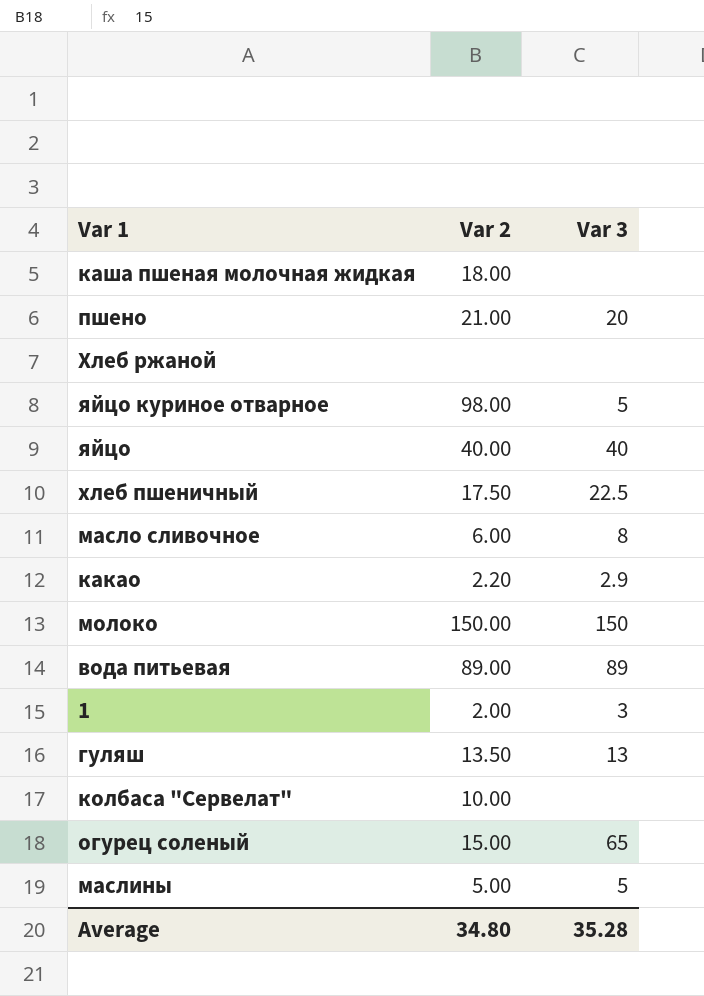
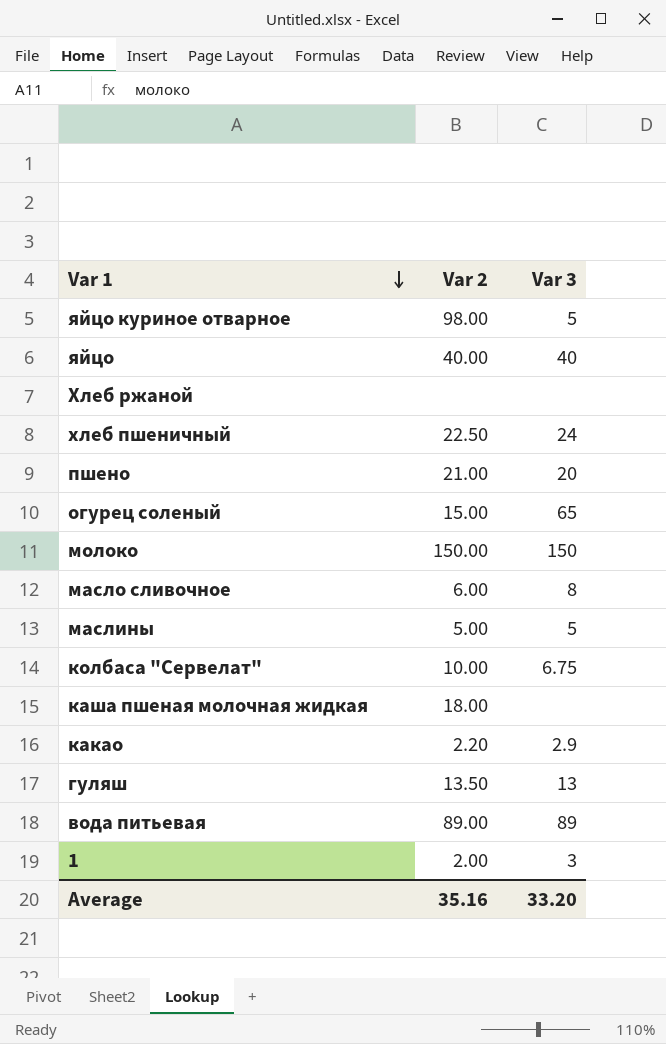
row order: none -> Var 1 descending
хлеб пшеничный | Var 2: 17.50 -> 22.50
хлеб пшеничный | Var 3: 22.5 -> 24
колбаса "Сервелат" | Var 3: none -> 6.75
Average | Var 2: 34.80 -> 35.16
Average | Var 3: 35.28 -> 33.20

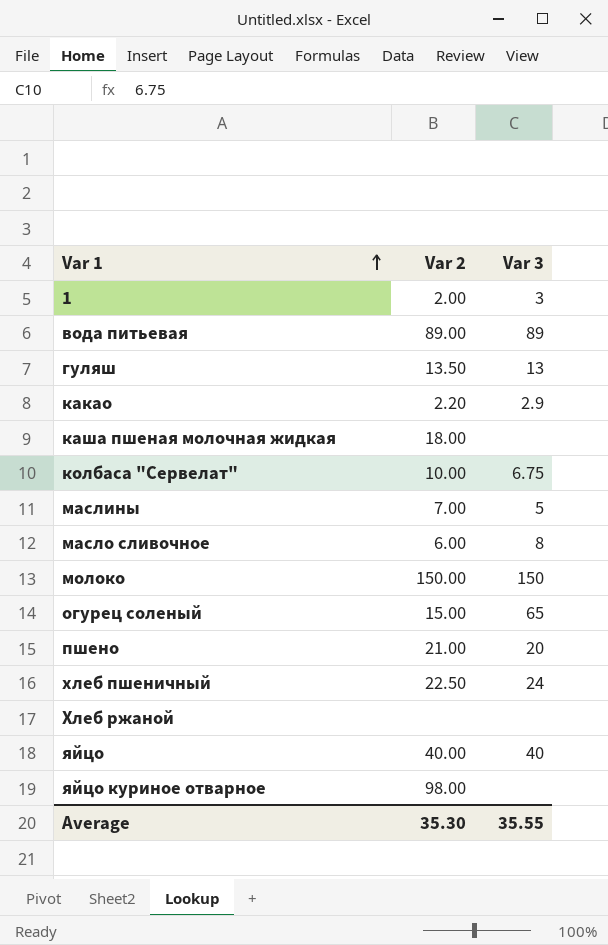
row order: Var 1 descending -> Var 1 ascending
маслины | Var 2: 5.00 -> 7.00
яйцо куриное отварное | Var 3: 5 -> none
Average | Var 2: 35.16 -> 35.30
Average | Var 3: 33.20 -> 35.55

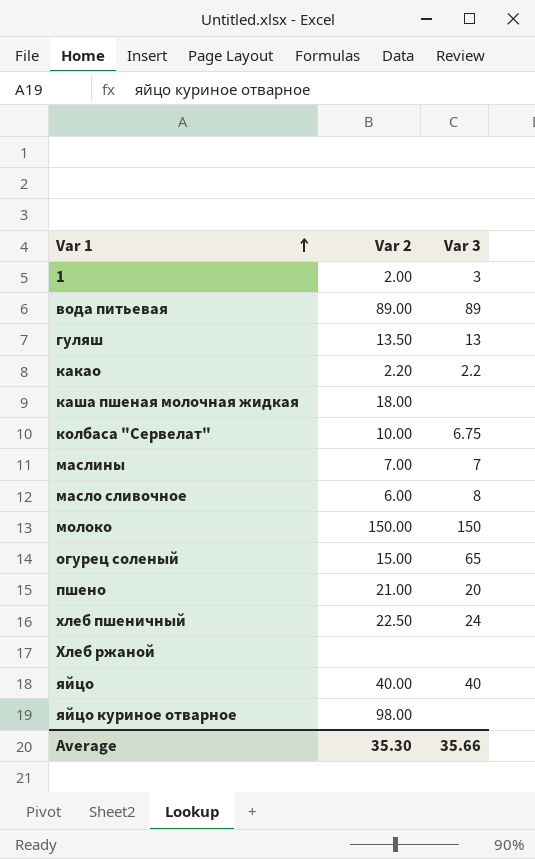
какао | Var 3: 2.9 -> 2.2
маслины | Var 3: 5 -> 7
Average | Var 3: 35.55 -> 35.66

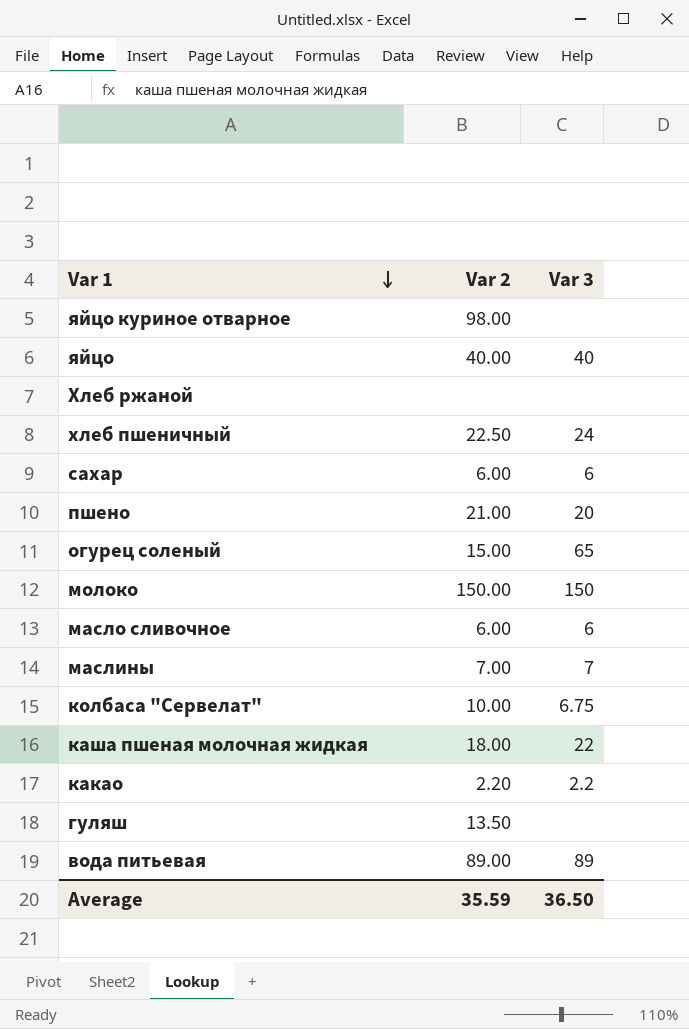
row order: Var 1 ascending -> Var 1 descending
row 1: 2.00 | 3 -> none
row сахар: none -> 6.00 | 6
масло сливочное | Var 3: 8 -> 6
каша пшеная молочная жидкая | Var 3: none -> 22
гуляш | Var 3: 13 -> none
Average | Var 2: 35.30 -> 35.59
Average | Var 3: 35.66 -> 36.50

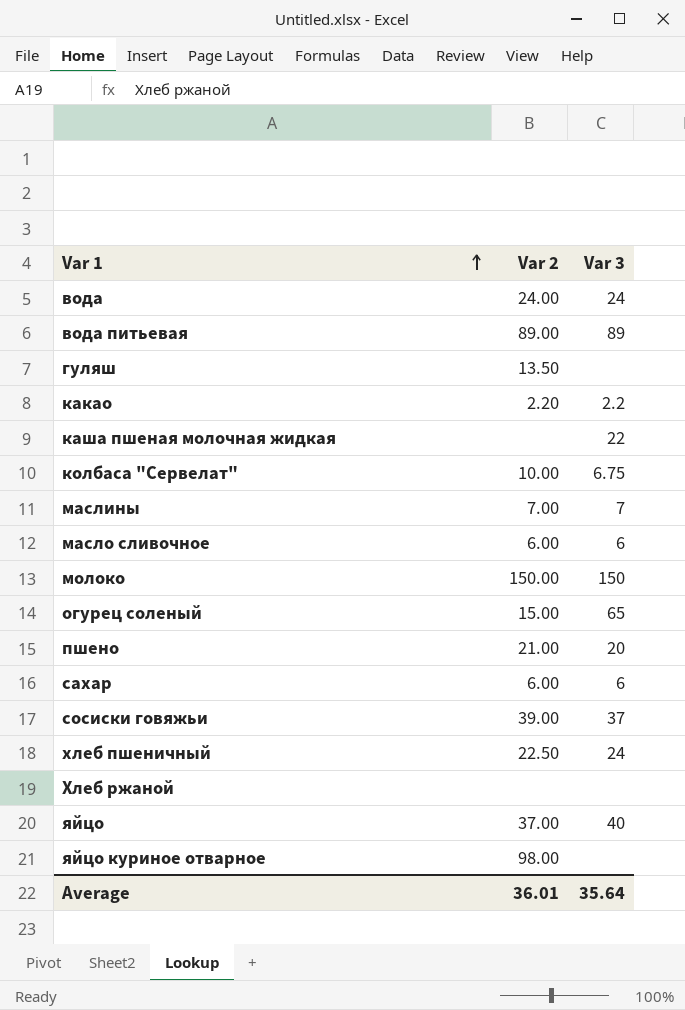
row order: Var 1 descending -> Var 1 ascending
row вода: none -> 24.00 | 24
каша пшеная молочная жидкая | Var 2: 18.00 -> none
row сосиски говяжьи: none -> 39.00 | 37
яйцо | Var 2: 40.00 -> 37.00
Average | Var 2: 35.59 -> 36.01
Average | Var 3: 36.50 -> 35.64

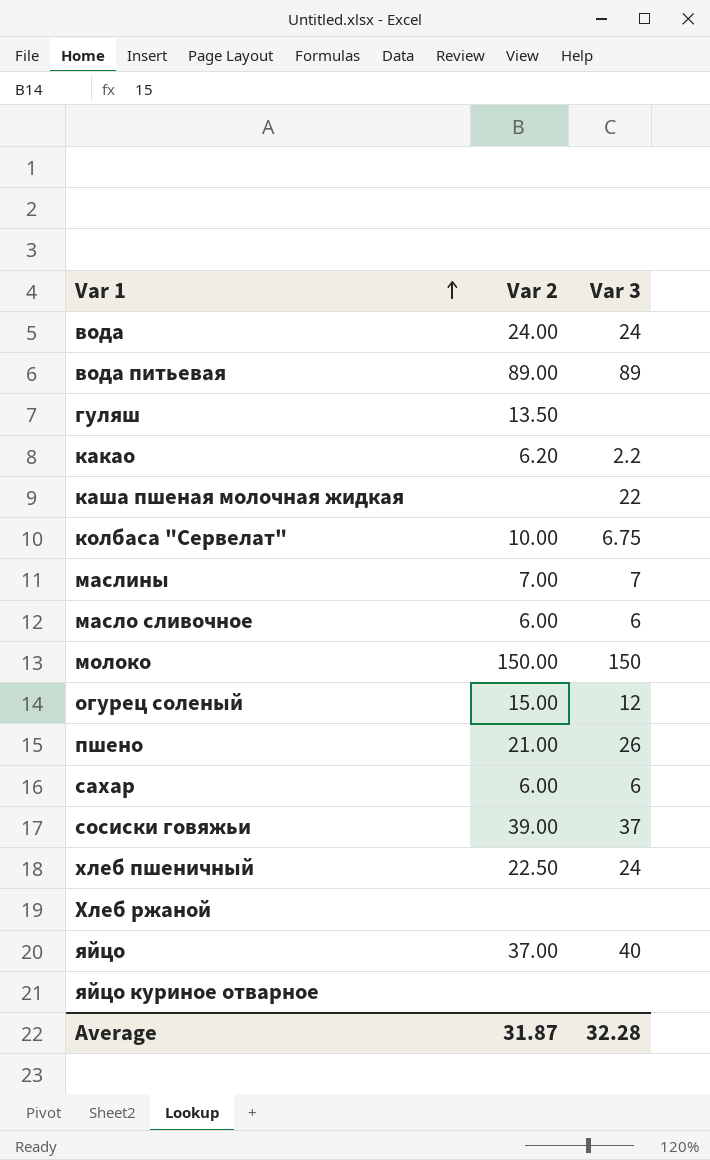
какао | Var 2: 2.20 -> 6.20
огурец соленый | Var 3: 65 -> 12
пшено | Var 3: 20 -> 26
яйцо куриное отварное | Var 2: 98.00 -> none
Average | Var 2: 36.01 -> 31.87
Average | Var 3: 35.64 -> 32.28

